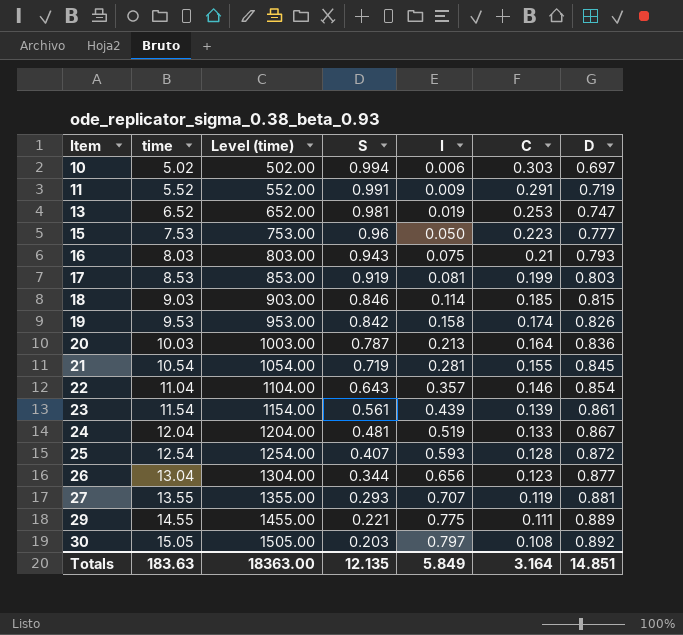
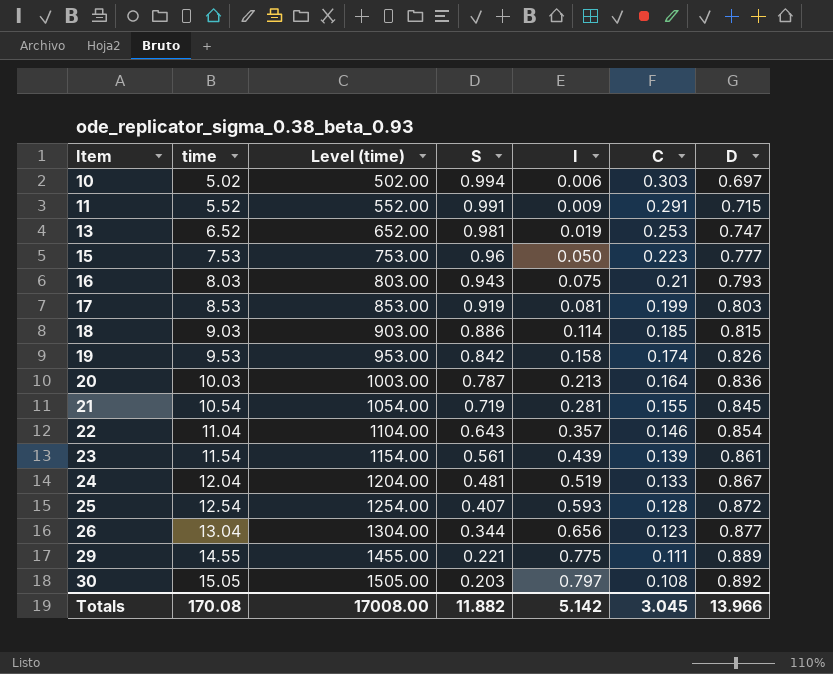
row 27: 13.55 | 1355.00 | 0.293 | 0.707 | 0.119 | 0.881 -> none
11 | D: 0.719 -> 0.715
18 | S: 0.846 -> 0.886
Totals | time: 183.63 -> 170.08
Totals | Level (time): 18363.00 -> 17008.00
Totals | S: 12.135 -> 11.882
Totals | I: 5.849 -> 5.142
Totals | C: 3.164 -> 3.045
Totals | D: 14.851 -> 13.966

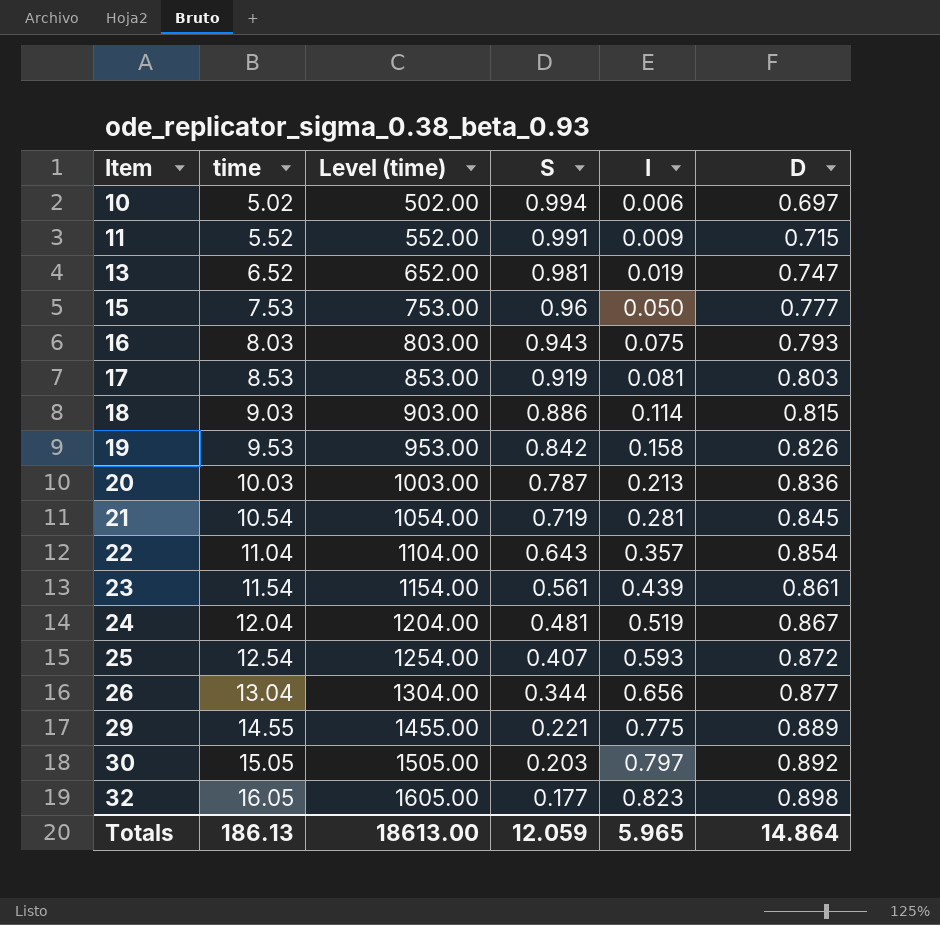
column C | position: 6 -> none
row 32: none -> 16.05 | 1605.00 | 0.177 | 0.823 | 0.898
Totals | time: 170.08 -> 186.13
Totals | Level (time): 17008.00 -> 18613.00
Totals | S: 11.882 -> 12.059
Totals | I: 5.142 -> 5.965
Totals | D: 13.966 -> 14.864

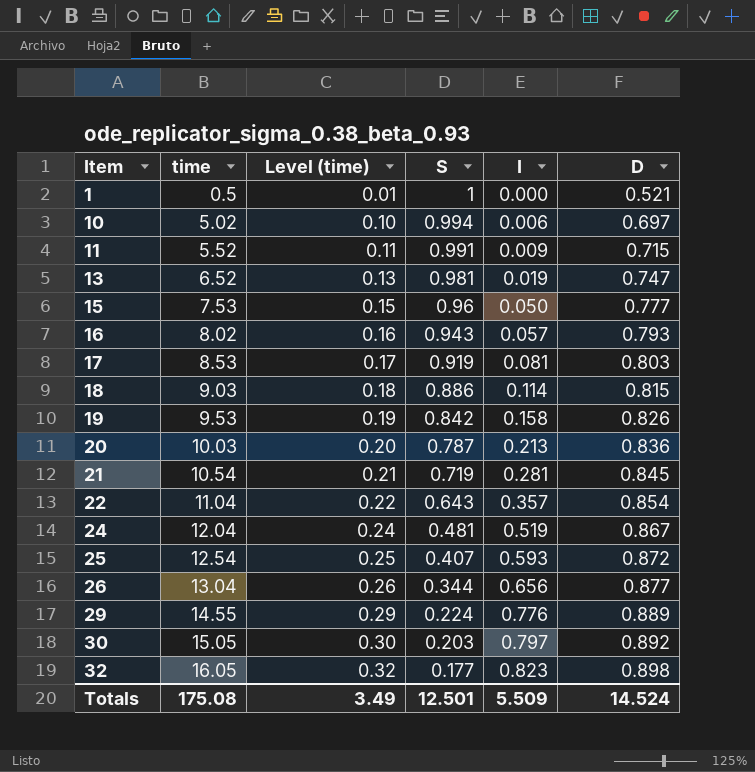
column Level (time) | formula: [time] * 100 -> [time] * 0.02
row 23: 11.54 | 1154.00 | 0.561 | 0.439 | 0.861 -> none
row 1: none -> 0.5 | 0.01 | 1 | 0.000 | 0.521
16 | time: 8.03 -> 8.02
16 | I: 0.075 -> 0.057
29 | S: 0.221 -> 0.224
29 | I: 0.775 -> 0.776
Totals | time: 186.13 -> 175.08
Totals | Level (time): 18613.00 -> 3.49
Totals | S: 12.059 -> 12.501
Totals | I: 5.965 -> 5.509
Totals | D: 14.864 -> 14.524

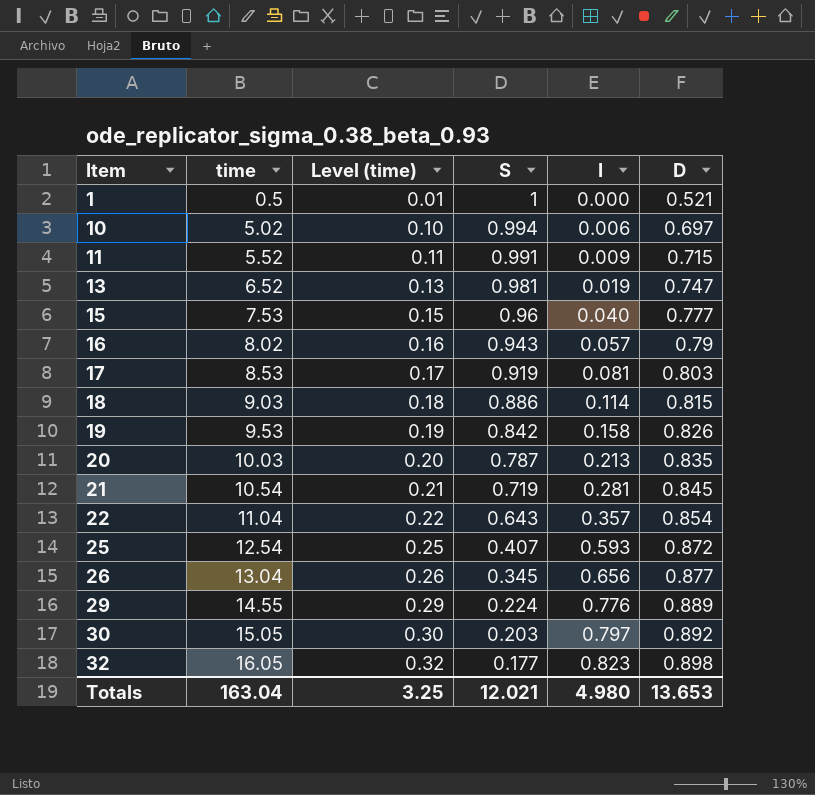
row 24: 12.04 | 0.24 | 0.481 | 0.519 | 0.867 -> none
15 | I: 0.050 -> 0.040
16 | D: 0.793 -> 0.79
20 | D: 0.836 -> 0.835
26 | S: 0.344 -> 0.345
Totals | time: 175.08 -> 163.04
Totals | Level (time): 3.49 -> 3.25
Totals | S: 12.501 -> 12.021
Totals | I: 5.509 -> 4.980
Totals | D: 14.524 -> 13.653

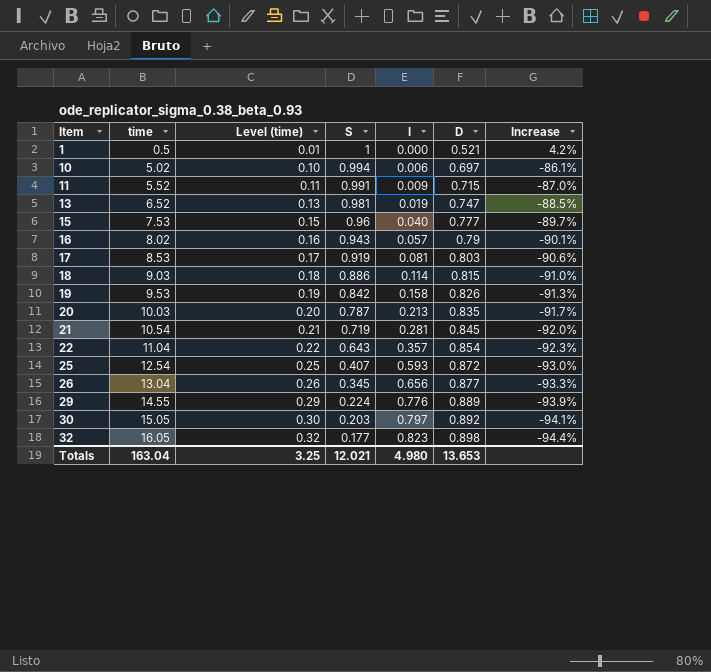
column Increase | formula: none -> ([D] - [time]) / [time]

